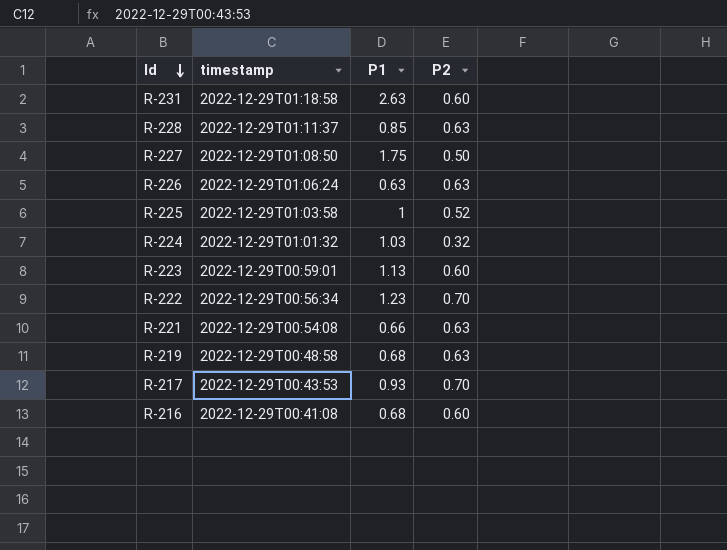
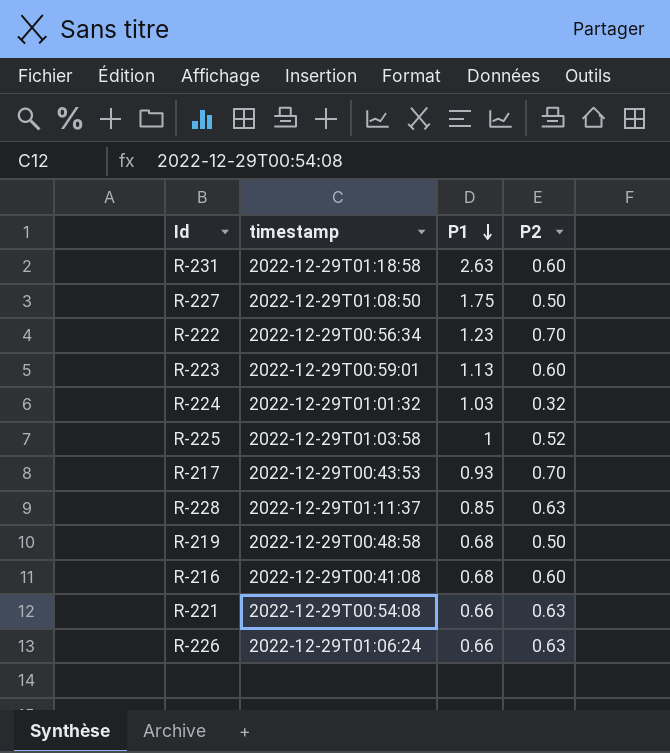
row order: Id descending -> P1 descending
R-219 | P2: 0.63 -> 0.50
R-226 | P1: 0.63 -> 0.66

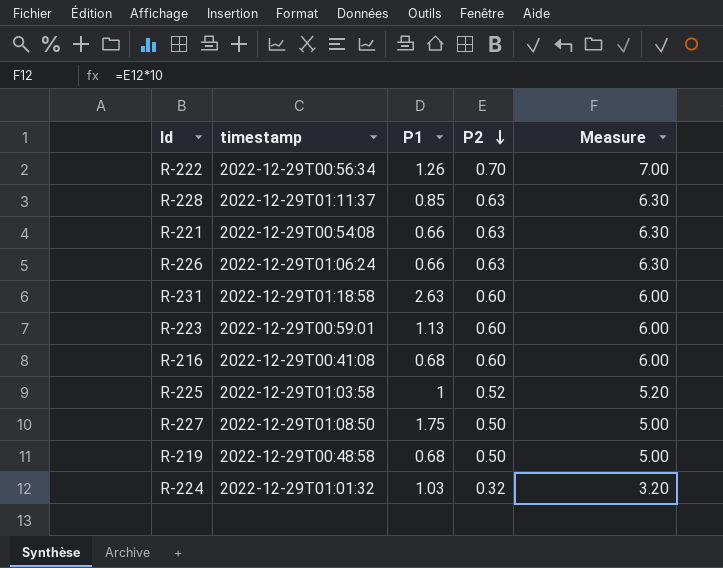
row order: P1 descending -> P2 descending
column Measure | formula: none -> [P2] * 10
row R-217: 2022-12-29T00:43:53 | 0.93 | 0.70 -> none
R-222 | P1: 1.23 -> 1.26

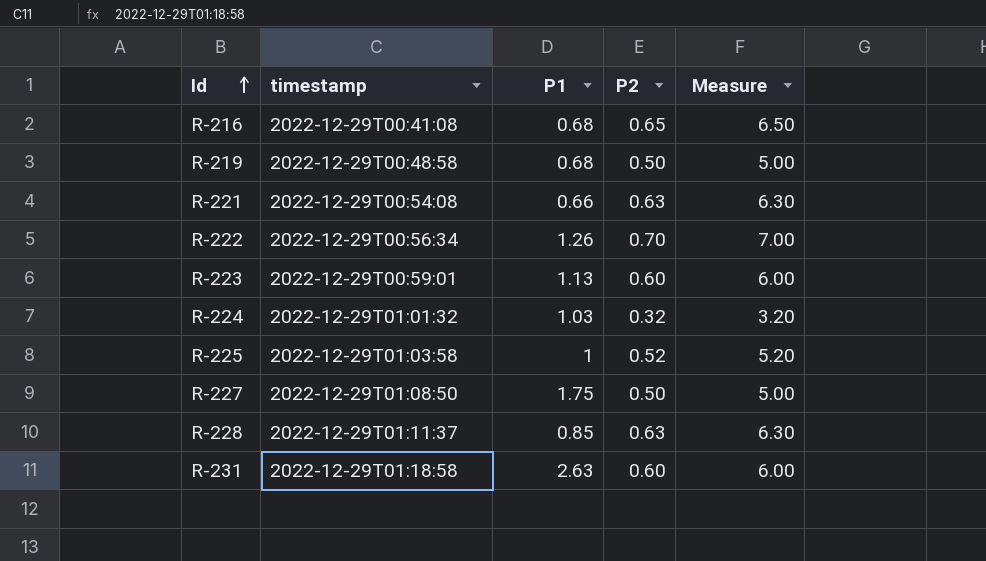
row order: P2 descending -> Id ascending
row R-226: 2022-12-29T01:06:24 | 0.66 | 0.63 | 6.30 -> none
R-216 | P2: 0.60 -> 0.65
R-216 | Measure: 6.00 -> 6.50

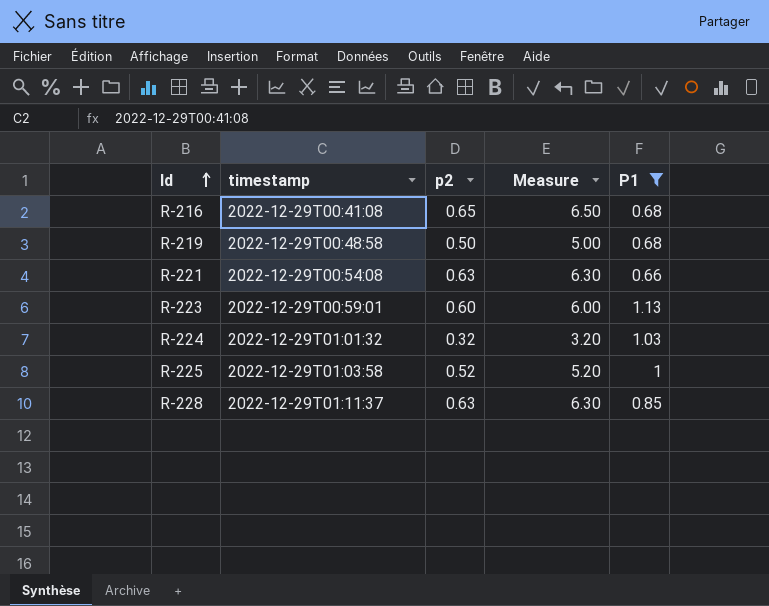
filter: none -> P1 <= 1.13
column name: P2 -> p2
column P1 | position: 3 -> 5

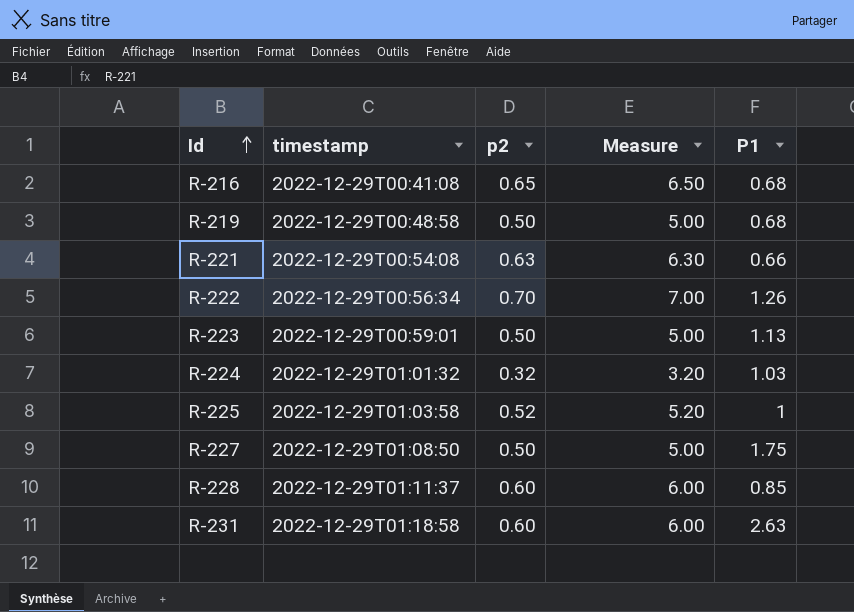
filter: P1 <= 1.13 -> none
R-223 | p2: 0.60 -> 0.50
R-223 | Measure: 6.00 -> 5.00
R-228 | p2: 0.63 -> 0.60
R-228 | Measure: 6.30 -> 6.00

